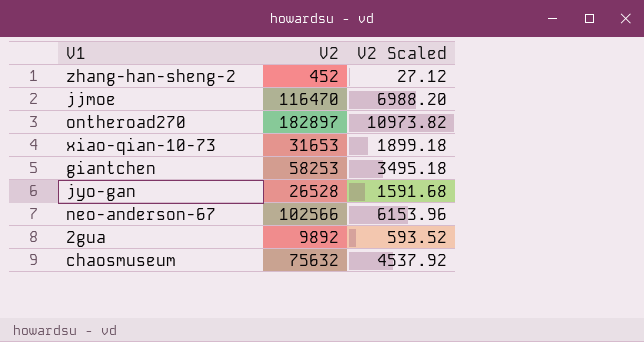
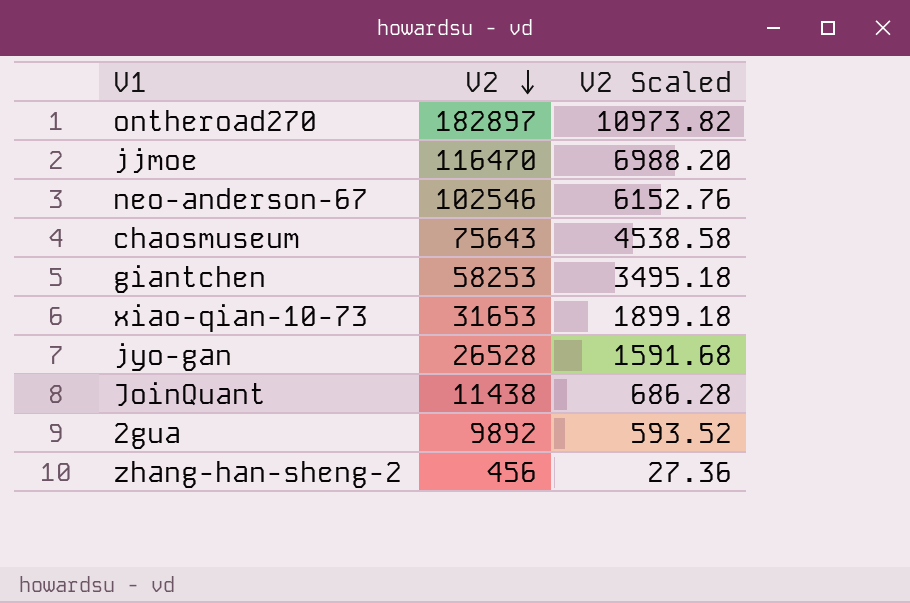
row order: none -> V2 descending
neo-anderson-67 | V2: 102566 -> 102546
neo-anderson-67 | V2 Scaled: 6153.96 -> 6152.76
chaosmuseum | V2: 75632 -> 75643
chaosmuseum | V2 Scaled: 4537.92 -> 4538.58
row JoinQuant: none -> 11438 | 686.28
zhang-han-sheng-2 | V2: 452 -> 456
zhang-han-sheng-2 | V2 Scaled: 27.12 -> 27.36

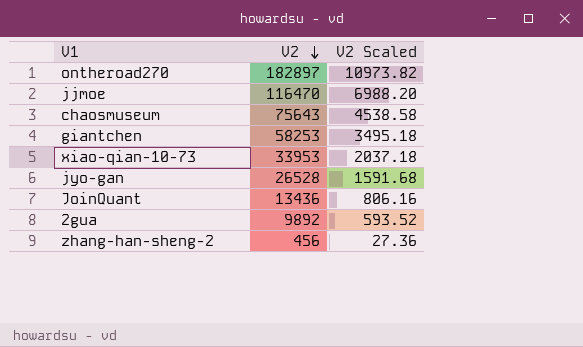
row neo-anderson-67: 102546 | 6152.76 -> none
xiao-qian-10-73 | V2: 31653 -> 33953
xiao-qian-10-73 | V2 Scaled: 1899.18 -> 2037.18
JoinQuant | V2: 11438 -> 13436
JoinQuant | V2 Scaled: 686.28 -> 806.16

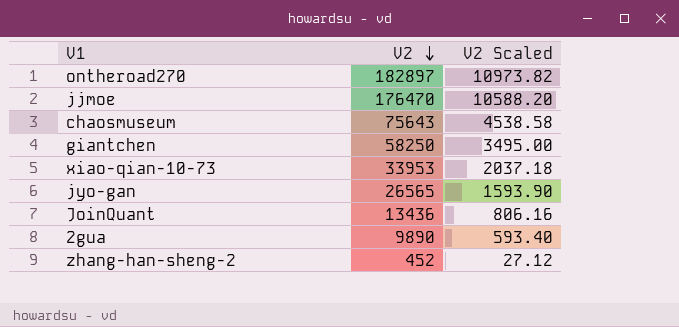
jjmoe | V2: 116470 -> 176470
jjmoe | V2 Scaled: 6988.20 -> 10588.20
giantchen | V2: 58253 -> 58250
giantchen | V2 Scaled: 3495.18 -> 3495.00
jyo-gan | V2: 26528 -> 26565
jyo-gan | V2 Scaled: 1591.68 -> 1593.90
2gua | V2: 9892 -> 9890
2gua | V2 Scaled: 593.52 -> 593.40
zhang-han-sheng-2 | V2: 456 -> 452
zhang-han-sheng-2 | V2 Scaled: 27.36 -> 27.12

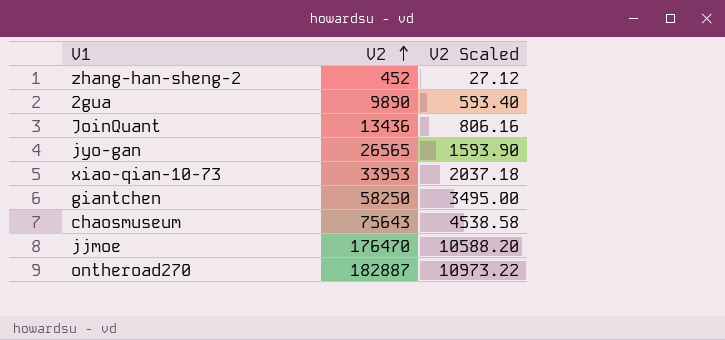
row order: V2 descending -> V2 ascending
ontheroad270 | V2: 182897 -> 182887
ontheroad270 | V2 Scaled: 10973.82 -> 10973.22

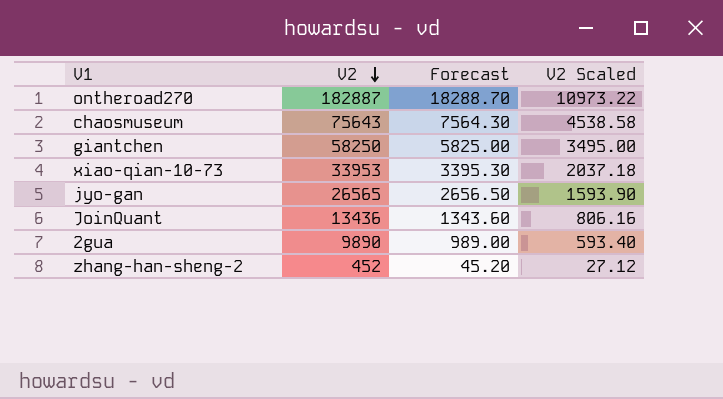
row order: V2 ascending -> V2 descending
column Forecast | formula: none -> [V2] * 0.1
row jjmoe: 176470 | 10588.20 -> none

